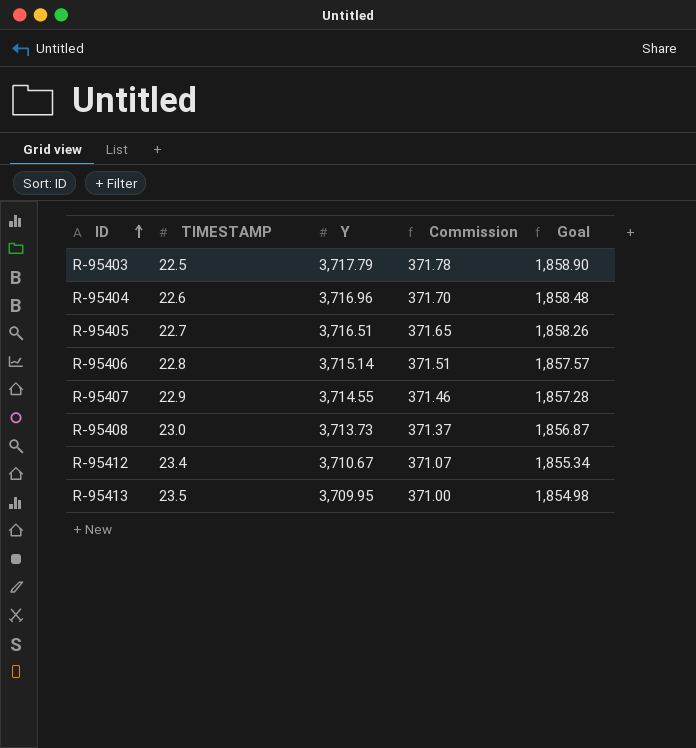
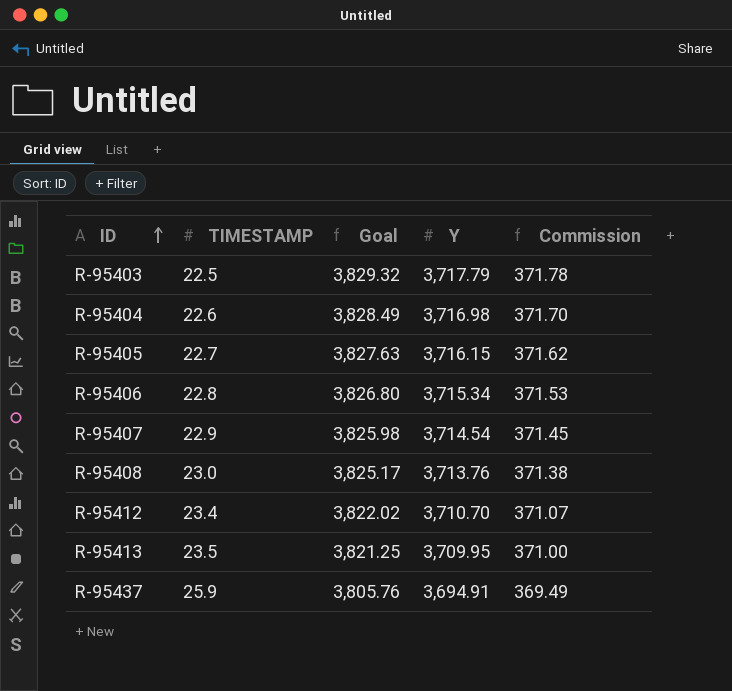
column Goal | formula: [Y] * 0.5 -> [Y] * 1.03
column Goal | position: 5 -> 3
R-95404 | Y: 3,716.96 -> 3,716.98
R-95405 | Y: 3,716.51 -> 3,716.15
R-95405 | Commission: 371.65 -> 371.62
R-95406 | Y: 3,715.14 -> 3,715.34
R-95406 | Commission: 371.51 -> 371.53
R-95407 | Y: 3,714.55 -> 3,714.54
R-95407 | Commission: 371.46 -> 371.45
R-95408 | Y: 3,713.73 -> 3,713.76
R-95408 | Commission: 371.37 -> 371.38
R-95412 | Y: 3,710.67 -> 3,710.70
row R-95437: none -> 25.9 | 3,805.76 | 3,694.91 | 369.49

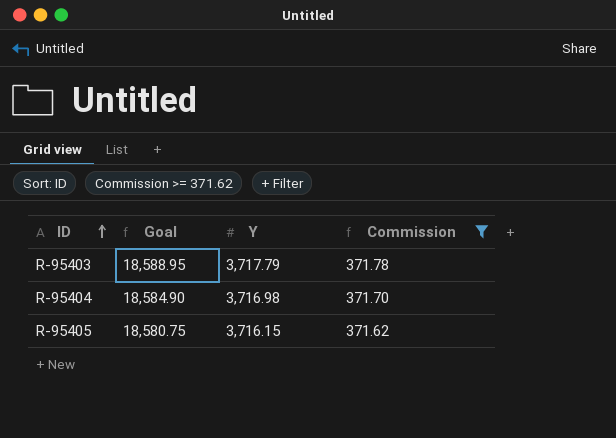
filter: none -> Commission >= 371.62
column TIMESTAMP | position: 2 -> none
column Goal | formula: [Y] * 1.03 -> [Y] * 5

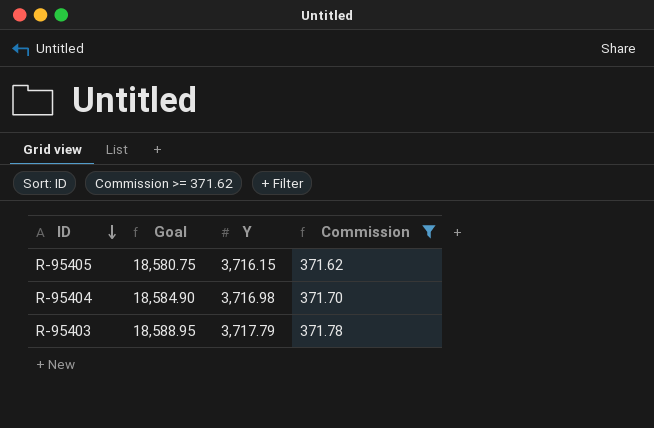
row order: ID ascending -> ID descending

